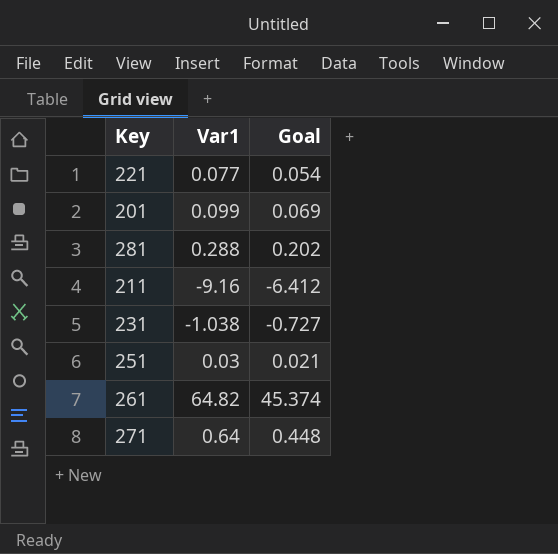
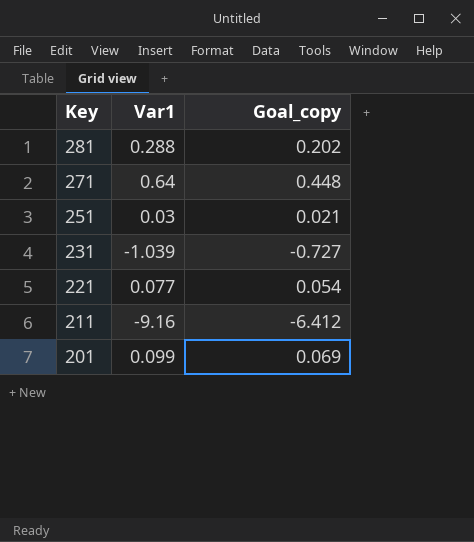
row order: none -> Key descending
column name: Goal -> Goal_copy
row 261: 64.82 | 45.374 -> none
231 | Var1: -1.038 -> -1.039

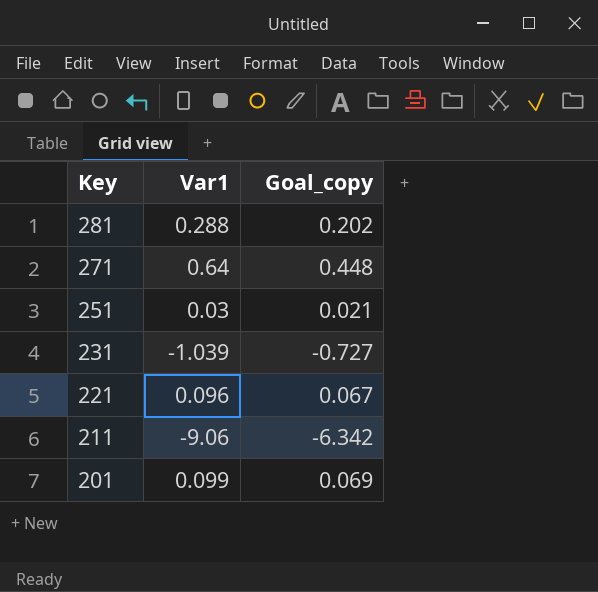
221 | Var1: 0.077 -> 0.096
221 | Goal_copy: 0.054 -> 0.067
211 | Var1: -9.16 -> -9.06
211 | Goal_copy: -6.412 -> -6.342

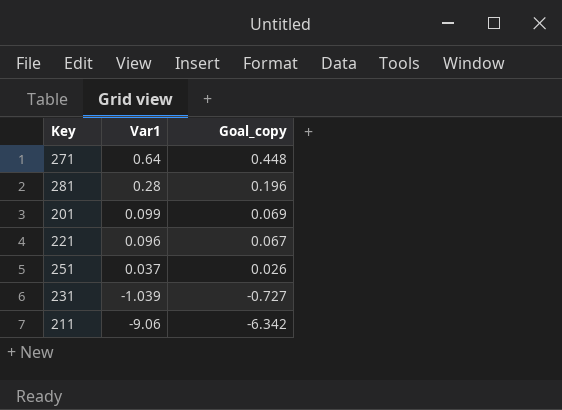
row order: Key descending -> Var1 descending
281 | Var1: 0.288 -> 0.28
281 | Goal_copy: 0.202 -> 0.196
251 | Var1: 0.03 -> 0.037
251 | Goal_copy: 0.021 -> 0.026

